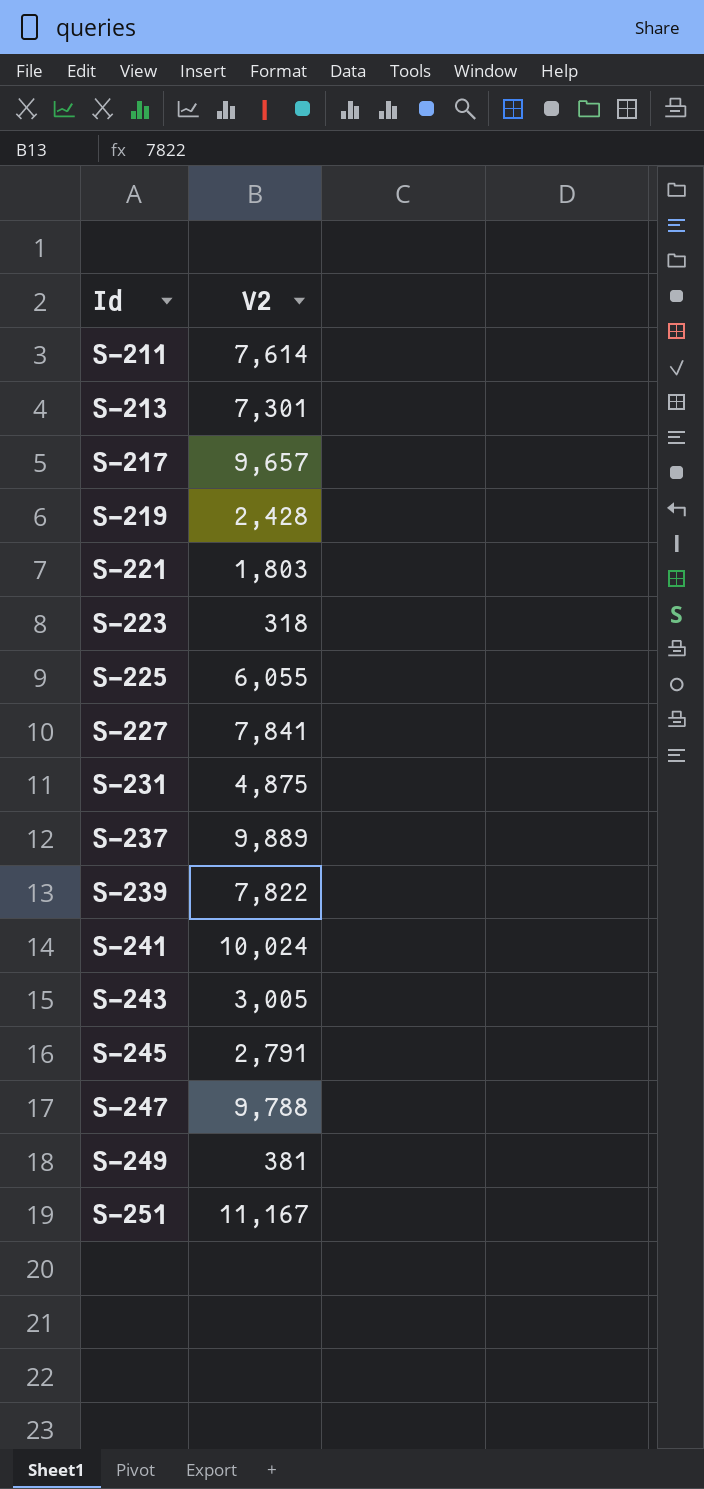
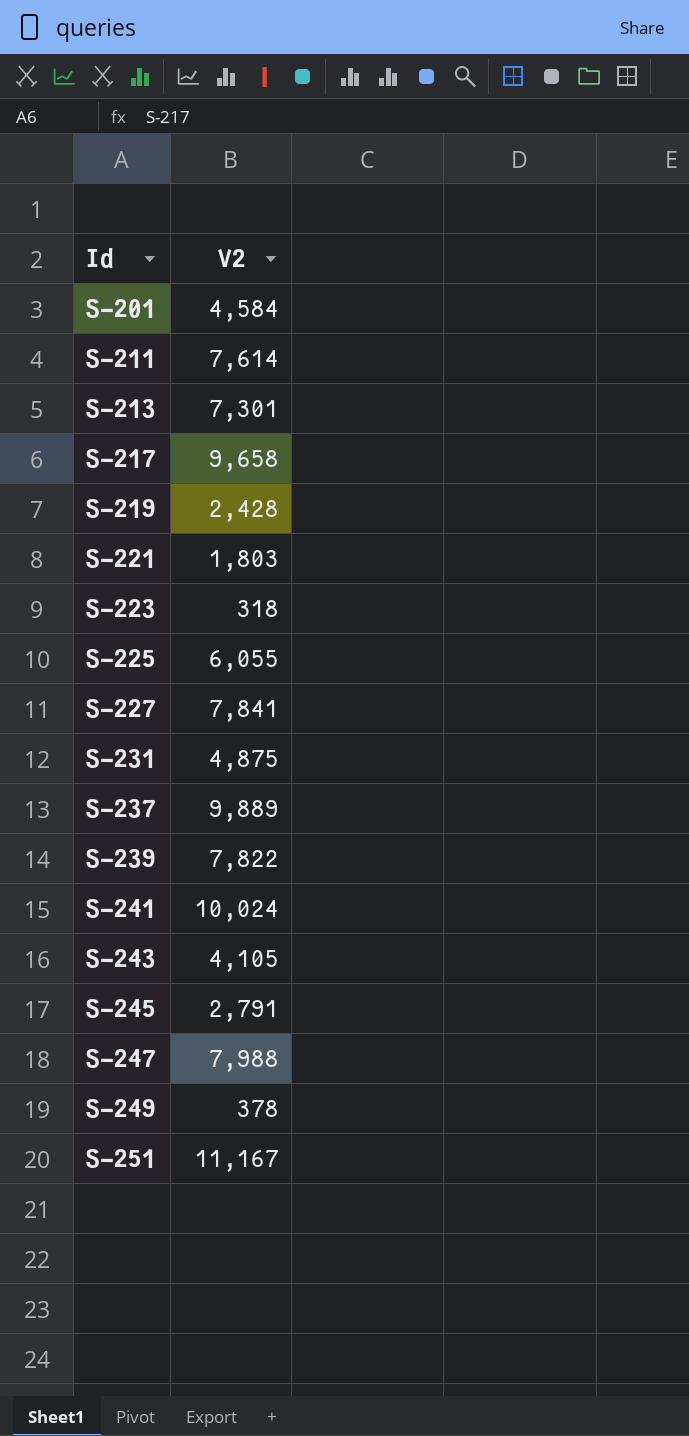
row S-201: none -> 4,584
S-217 | V2: 9,657 -> 9,658
S-243 | V2: 3,005 -> 4,105
S-247 | V2: 9,788 -> 7,988
S-249 | V2: 381 -> 378

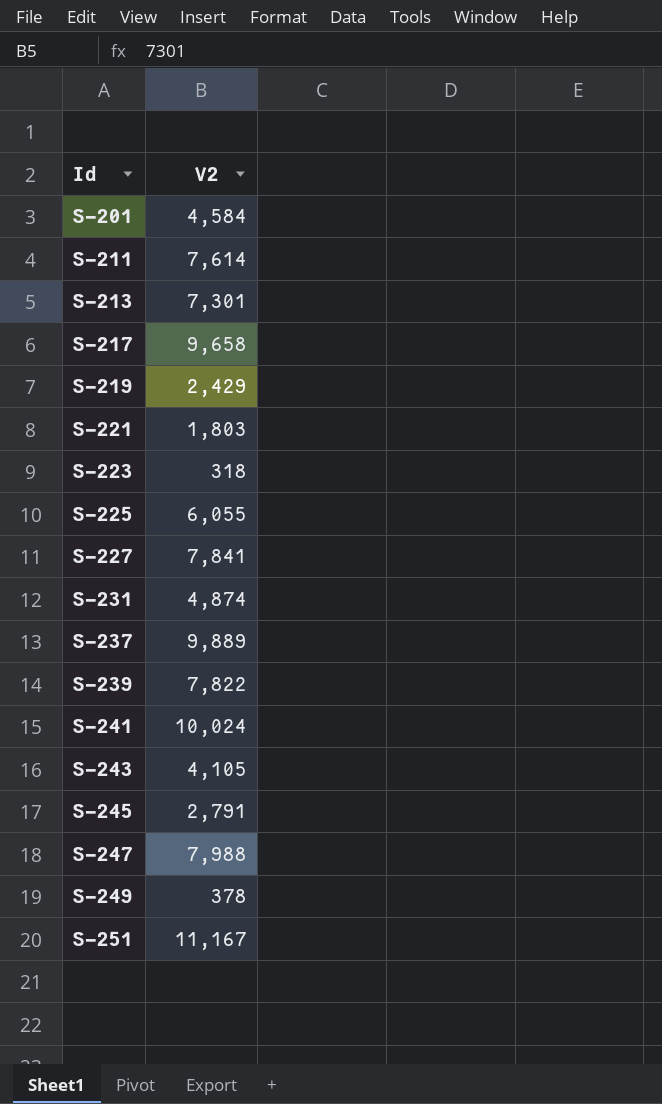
S-219 | V2: 2,428 -> 2,429
S-231 | V2: 4,875 -> 4,874

